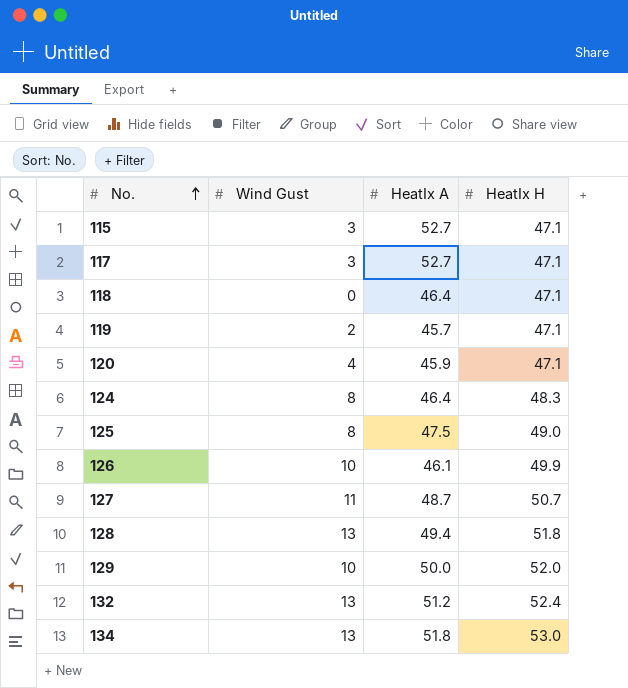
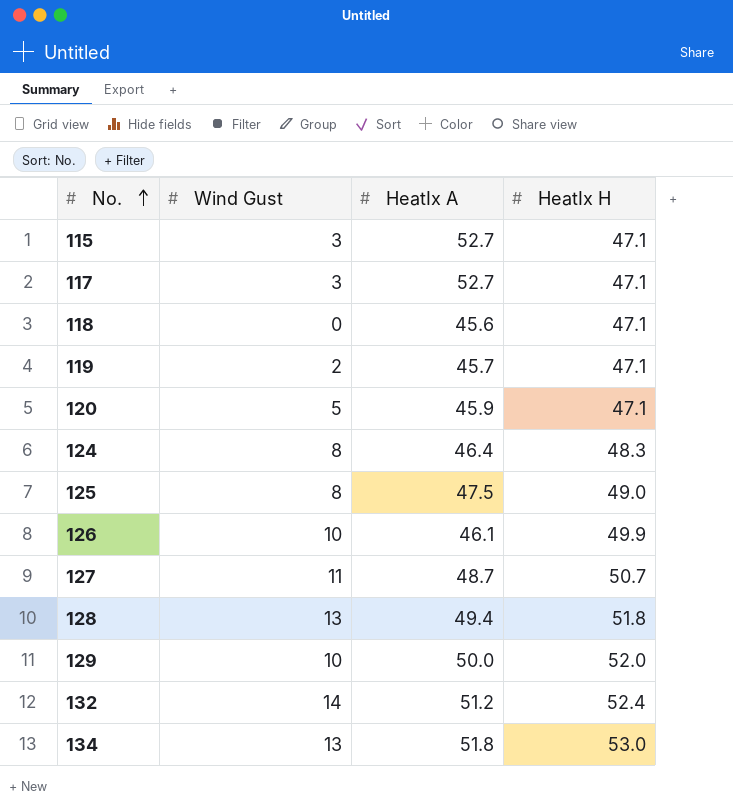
118 | HeatIx A: 46.4 -> 45.6
120 | Wind Gust: 4 -> 5
132 | Wind Gust: 13 -> 14

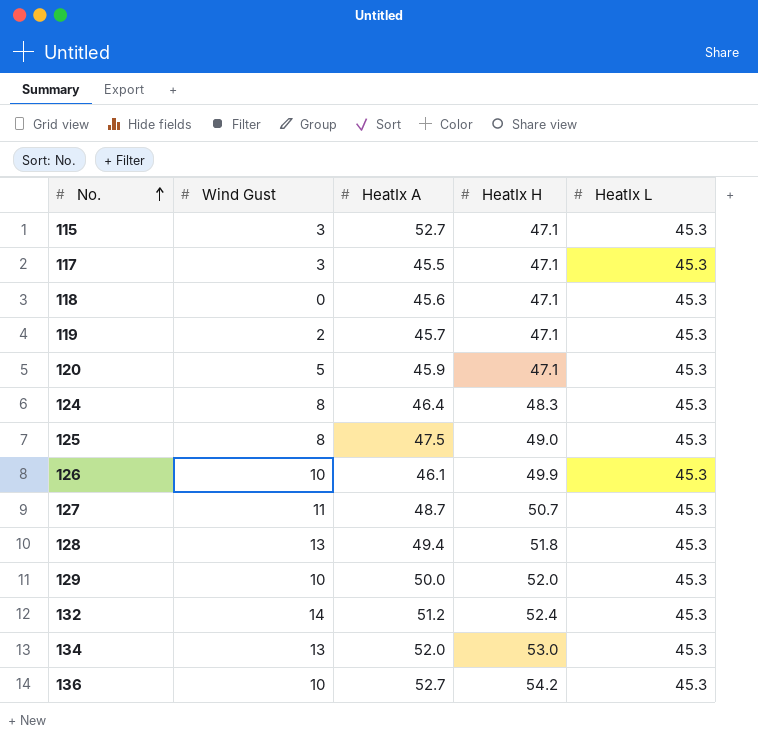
column HeatIx L | position: none -> 5
117 | HeatIx A: 52.7 -> 45.5
134 | HeatIx A: 51.8 -> 52.0
row 136: none -> 10 | 52.7 | 54.2 | 45.3

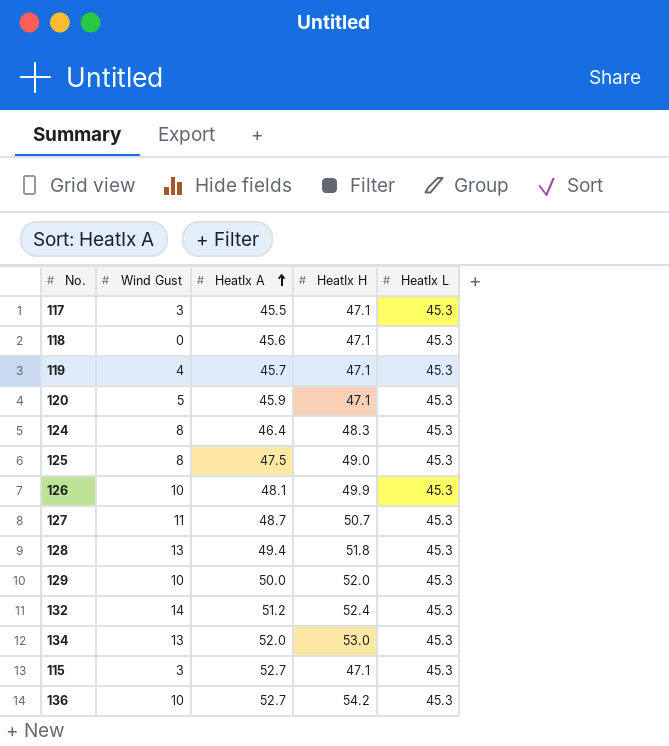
row order: No. ascending -> HeatIx A ascending
119 | Wind Gust: 2 -> 4
126 | HeatIx A: 46.1 -> 48.1

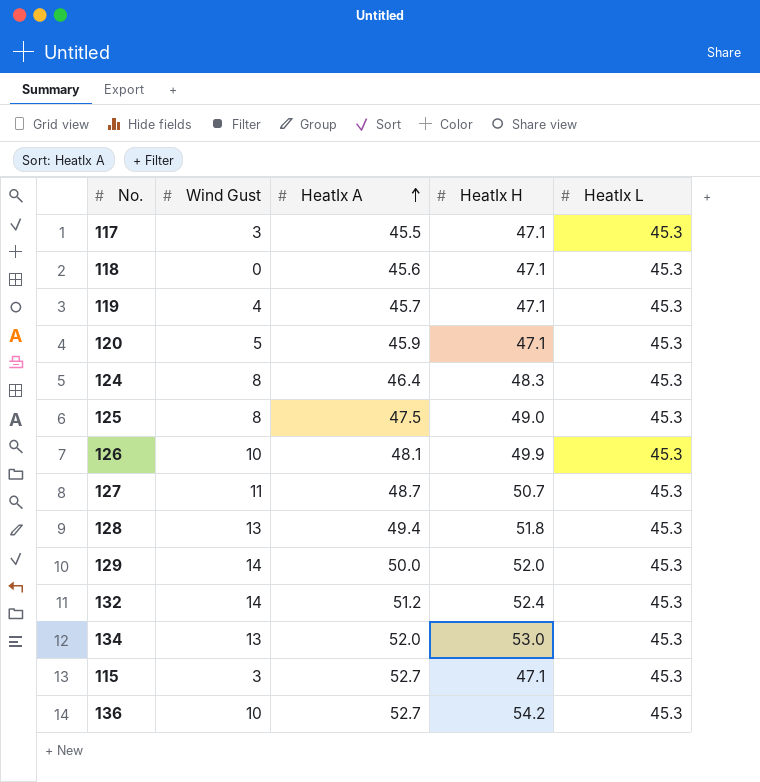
129 | Wind Gust: 10 -> 14

